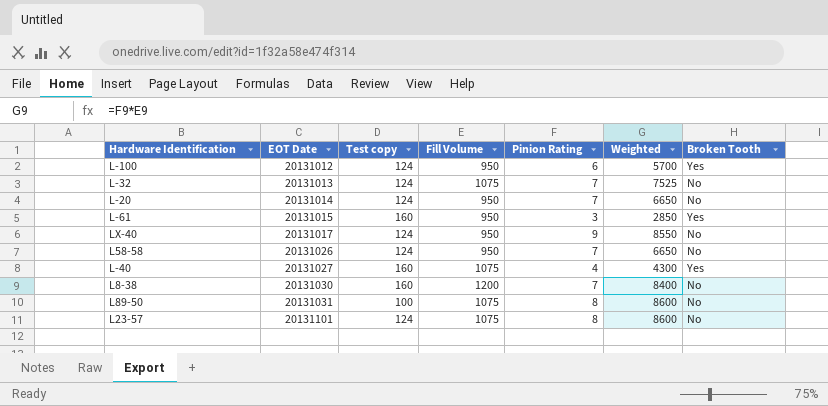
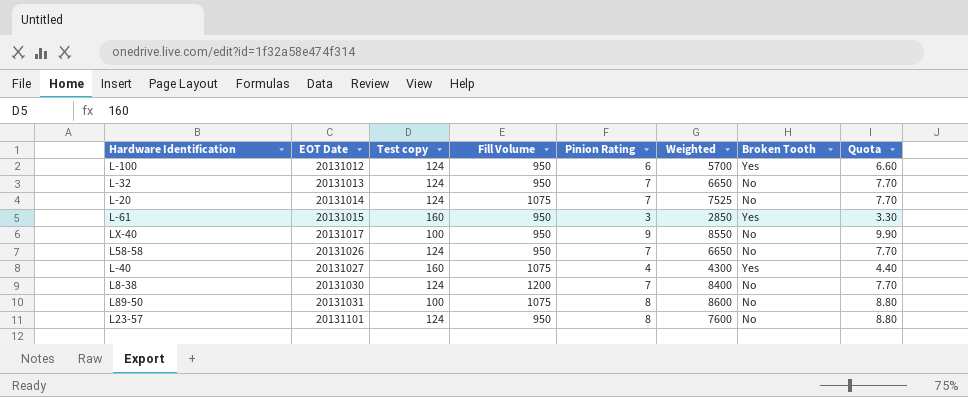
column Quota | formula: none -> [Pinion Rating] * 1.1
L-32 | Fill Volume: 1075 -> 950
L-32 | Weighted: 7525 -> 6650
L-20 | Fill Volume: 950 -> 1075
L-20 | Weighted: 6650 -> 7525
LX-40 | Test copy: 124 -> 100
L8-38 | Test copy: 160 -> 124
L23-57 | Fill Volume: 1075 -> 950
L23-57 | Weighted: 8600 -> 7600

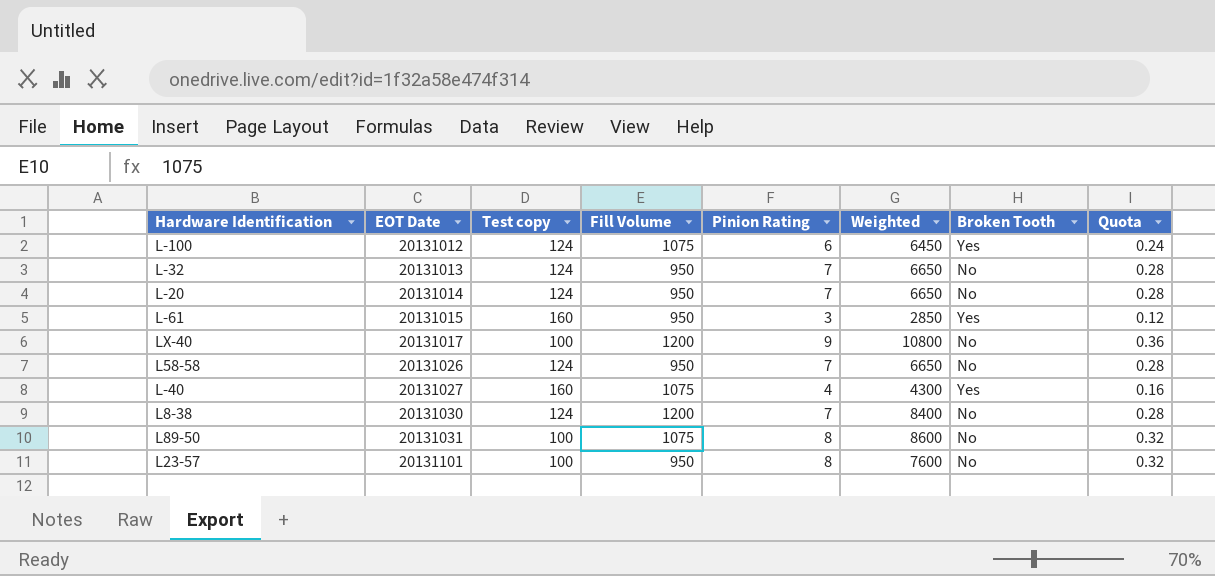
column Quota | formula: [Pinion Rating] * 1.1 -> [Pinion Rating] * 0.04
L-100 | Fill Volume: 950 -> 1075
L-100 | Weighted: 5700 -> 6450
L-20 | Fill Volume: 1075 -> 950
L-20 | Weighted: 7525 -> 6650
LX-40 | Fill Volume: 950 -> 1200
LX-40 | Weighted: 8550 -> 10800
L23-57 | Test copy: 124 -> 100

